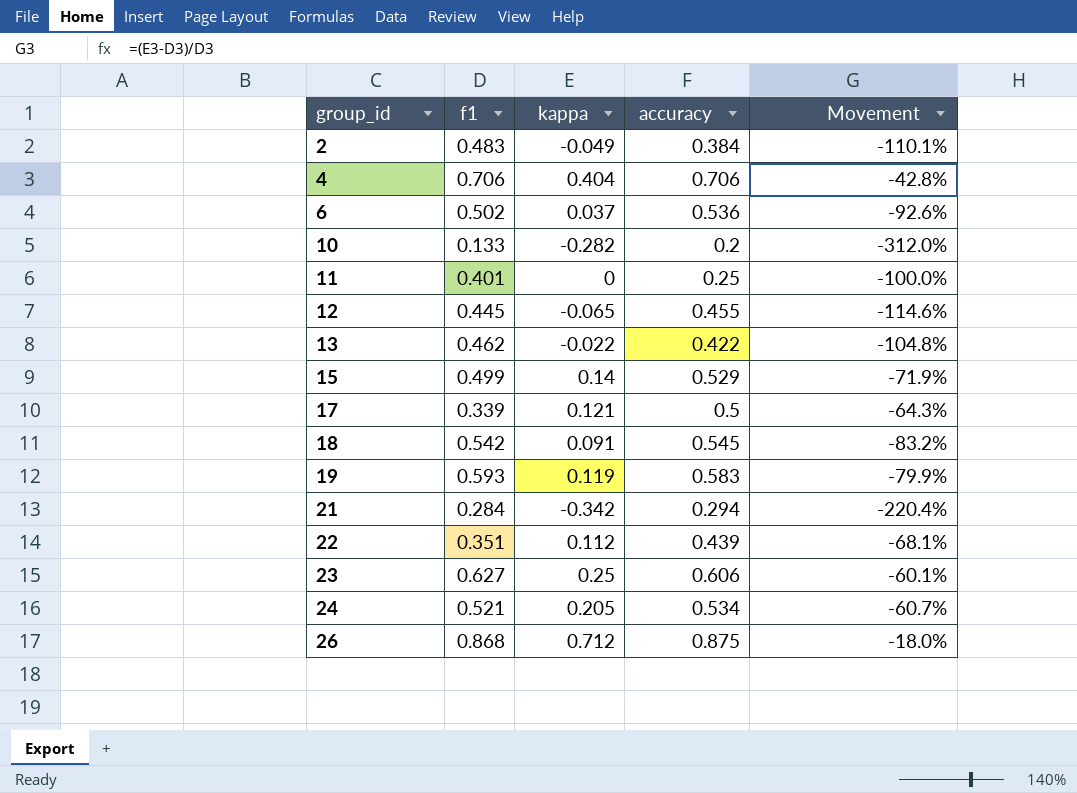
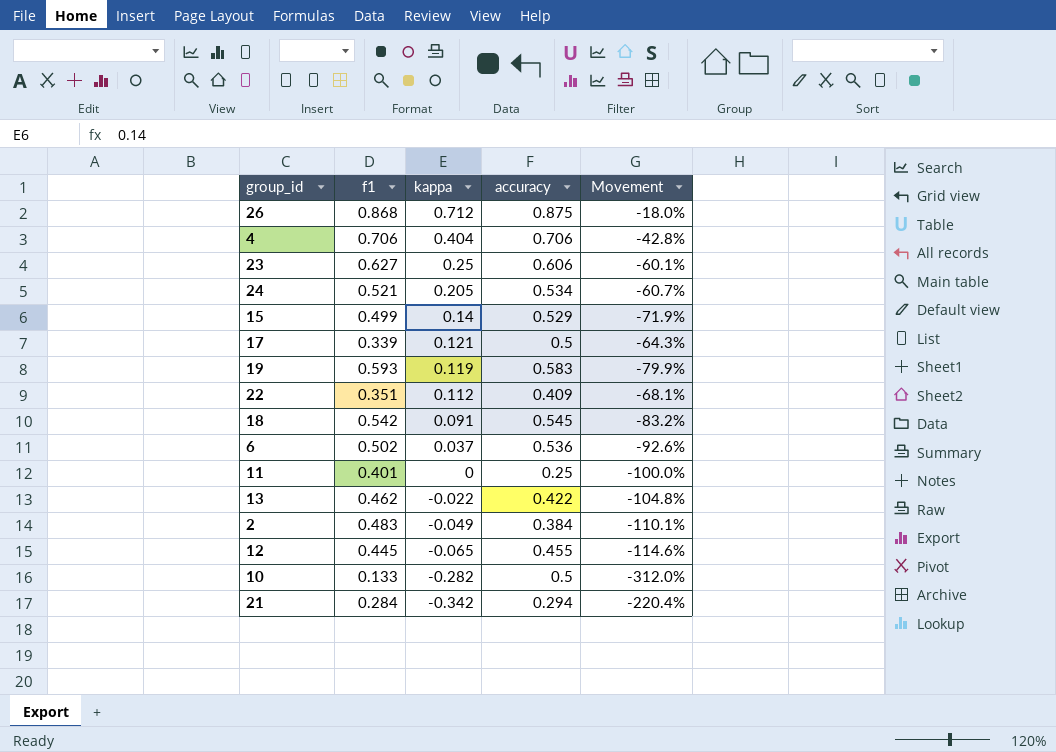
row order: group_id ascending -> kappa descending
22 | accuracy: 0.439 -> 0.409
10 | accuracy: 0.2 -> 0.5

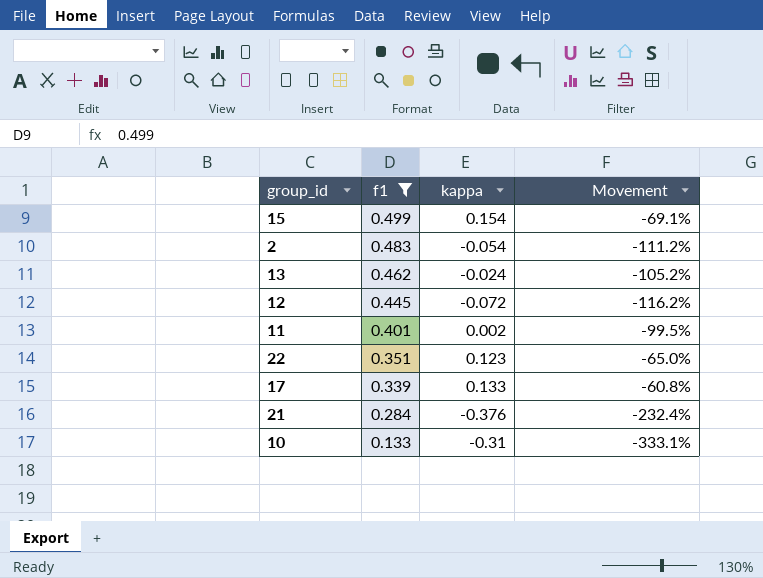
filter: none -> f1 <= 0.499
row order: kappa descending -> f1 descending
column accuracy | position: 4 -> none
15 | kappa: 0.14 -> 0.154
15 | Movement: -71.9% -> -69.1%
2 | kappa: -0.049 -> -0.054
2 | Movement: -110.1% -> -111.2%
13 | kappa: -0.022 -> -0.024
13 | Movement: -104.8% -> -105.2%
12 | kappa: -0.065 -> -0.072
12 | Movement: -114.6% -> -116.2%
11 | kappa: 0 -> 0.002
11 | Movement: -100.0% -> -99.5%
22 | kappa: 0.112 -> 0.123
22 | Movement: -68.1% -> -65.0%
17 | kappa: 0.121 -> 0.133
17 | Movement: -64.3% -> -60.8%
21 | kappa: -0.342 -> -0.376
21 | Movement: -220.4% -> -232.4%
10 | kappa: -0.282 -> -0.31
10 | Movement: -312.0% -> -333.1%

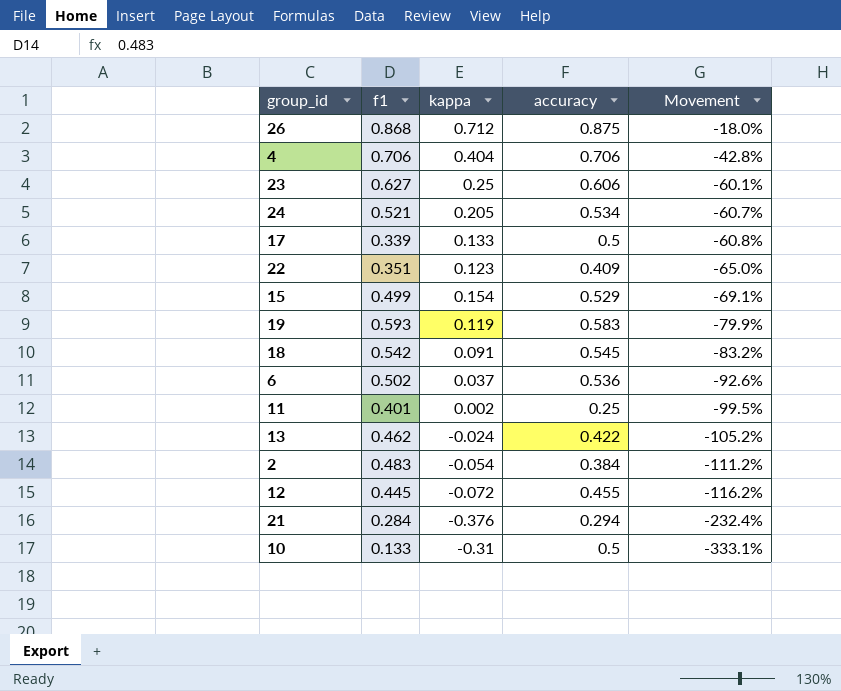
filter: f1 <= 0.499 -> none
row order: f1 descending -> Movement descending
column accuracy | position: none -> 4

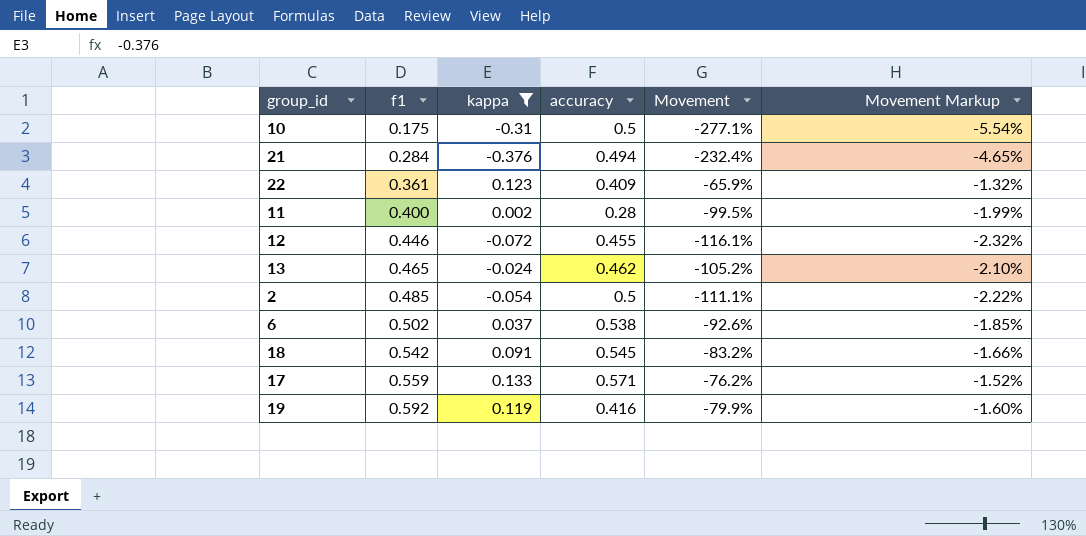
filter: none -> kappa <= 0.133
row order: Movement descending -> f1 ascending
column Movement Markup | formula: none -> [Movement] * 0.02
10 | f1: 0.133 -> 0.175
10 | Movement: -333.1% -> -277.1%
21 | accuracy: 0.294 -> 0.494
22 | f1: 0.351 -> 0.361
22 | Movement: -65.0% -> -65.9%
11 | f1: 0.401 -> 0.400
11 | accuracy: 0.25 -> 0.28
12 | f1: 0.445 -> 0.446
12 | Movement: -116.2% -> -116.1%
13 | f1: 0.462 -> 0.465
13 | accuracy: 0.422 -> 0.462
2 | f1: 0.483 -> 0.485
2 | accuracy: 0.384 -> 0.5
2 | Movement: -111.2% -> -111.1%
6 | accuracy: 0.536 -> 0.538
17 | f1: 0.339 -> 0.559
17 | accuracy: 0.5 -> 0.571
17 | Movement: -60.8% -> -76.2%
19 | f1: 0.593 -> 0.592
19 | accuracy: 0.583 -> 0.416

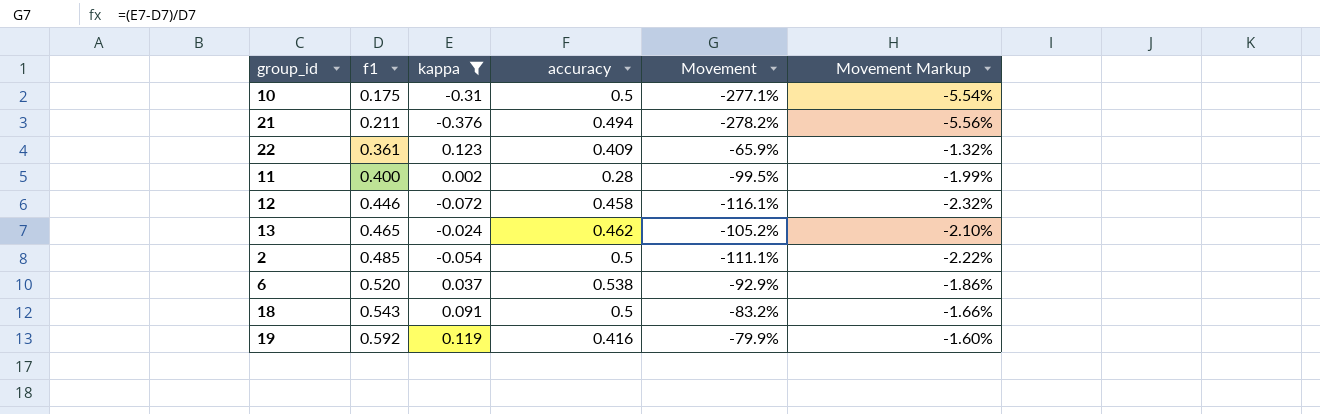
row 17: 0.559 | 0.133 | 0.571 | -76.2% | -1.52% -> none
21 | f1: 0.284 -> 0.211
21 | Movement: -232.4% -> -278.2%
21 | Movement Markup: -4.65% -> -5.56%
12 | accuracy: 0.455 -> 0.458
6 | f1: 0.502 -> 0.520
6 | Movement: -92.6% -> -92.9%
6 | Movement Markup: -1.85% -> -1.86%
18 | f1: 0.542 -> 0.543
18 | accuracy: 0.545 -> 0.5

